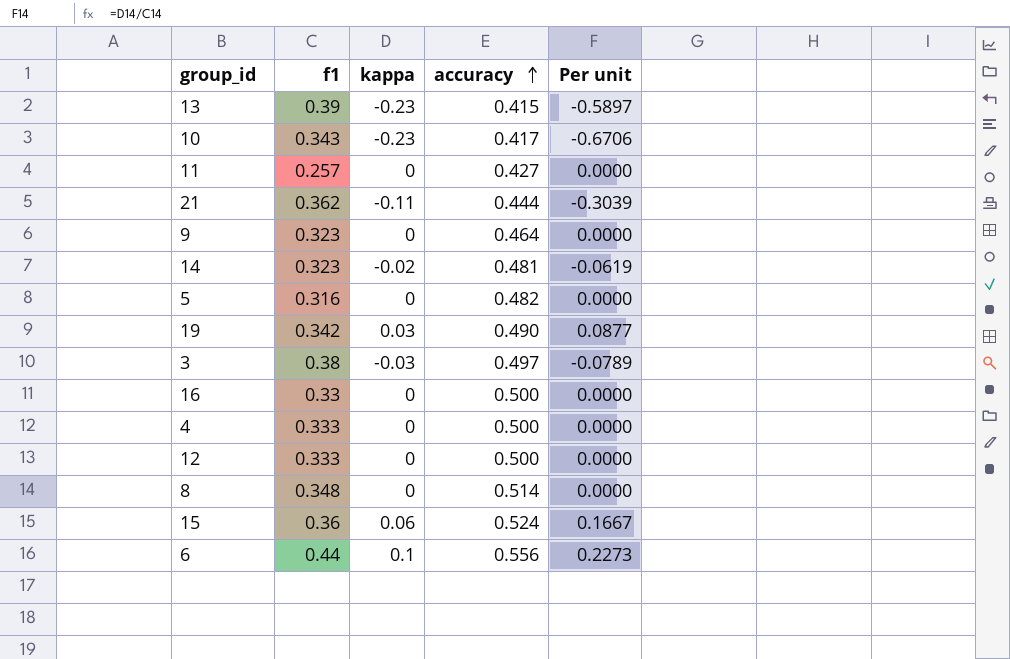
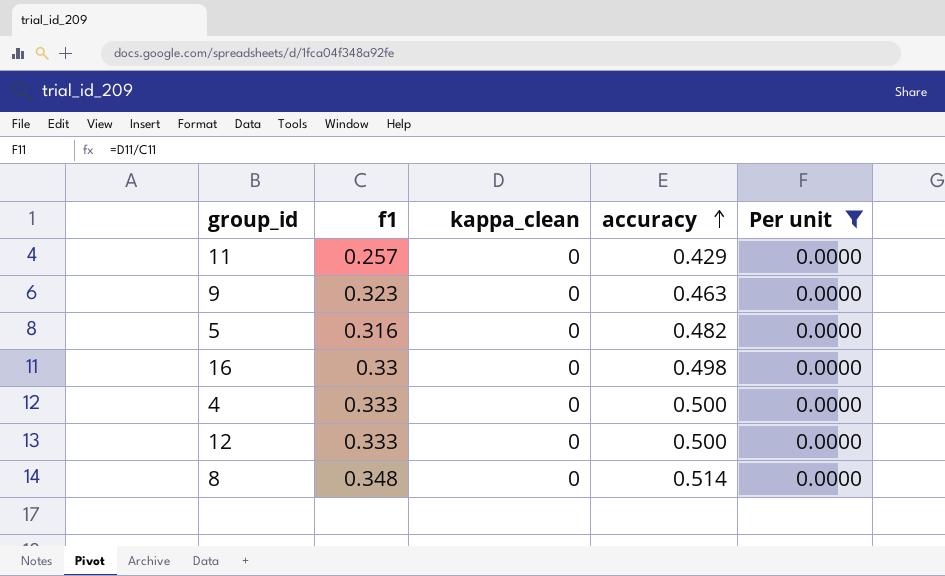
filter: none -> Per unit = 0.0000
column name: kappa -> kappa_clean
11 | accuracy: 0.427 -> 0.429
9 | accuracy: 0.464 -> 0.463
16 | accuracy: 0.500 -> 0.498

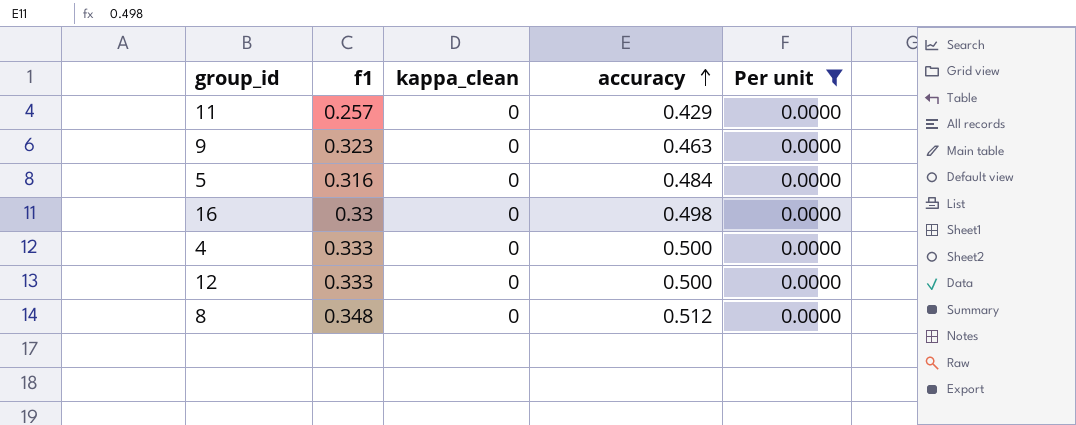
5 | accuracy: 0.482 -> 0.484
8 | accuracy: 0.514 -> 0.512

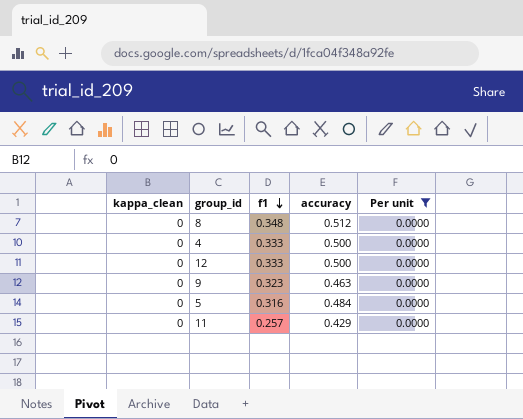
row order: accuracy ascending -> f1 descending
column kappa_clean | position: 3 -> 1
row 16: 0.33 | 0 | 0.498 | 0.0000 -> none

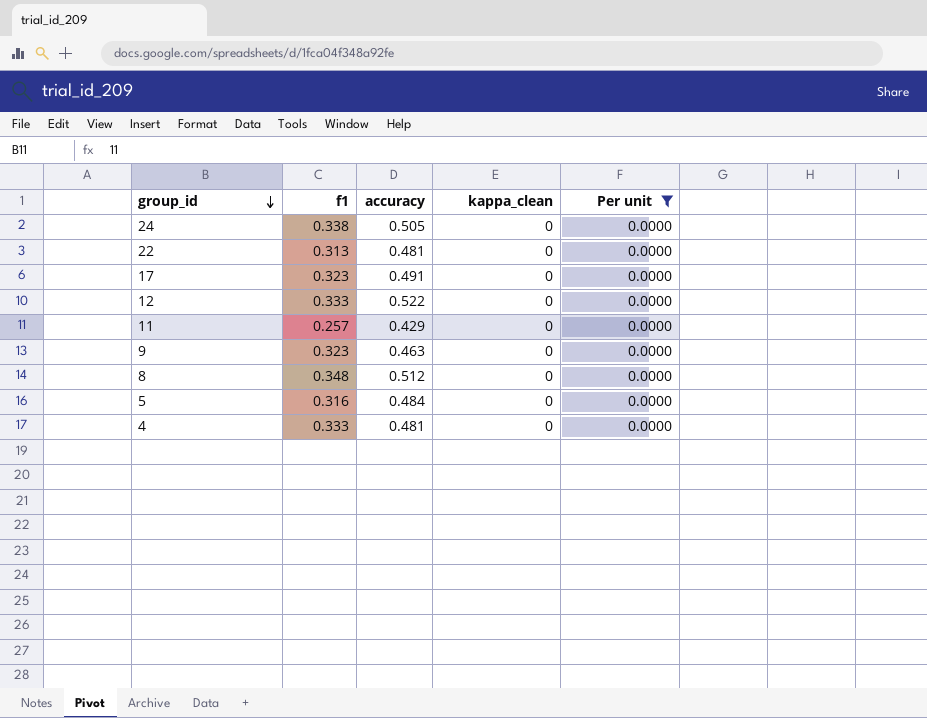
row order: f1 descending -> group_id descending
column kappa_clean | position: 1 -> 4
row 24: none -> 0.338 | 0.505 | 0 | 0.0000
row 22: none -> 0.313 | 0.481 | 0 | 0.0000
row 17: none -> 0.323 | 0.491 | 0 | 0.0000
12 | accuracy: 0.500 -> 0.522
4 | accuracy: 0.500 -> 0.481

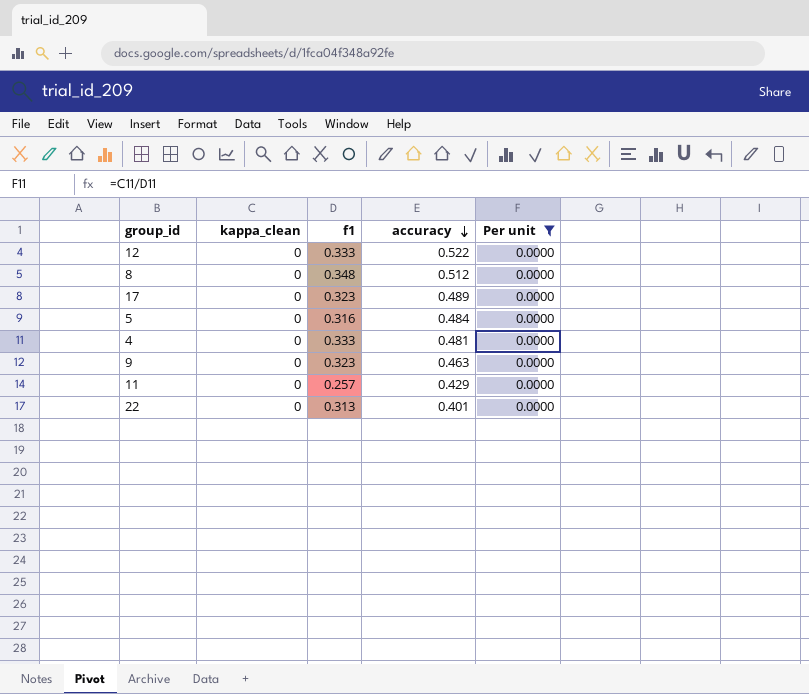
row order: group_id descending -> accuracy descending
column kappa_clean | position: 4 -> 2
row 24: 0.338 | 0.505 | 0 | 0.0000 -> none
17 | accuracy: 0.491 -> 0.489
22 | accuracy: 0.481 -> 0.401

